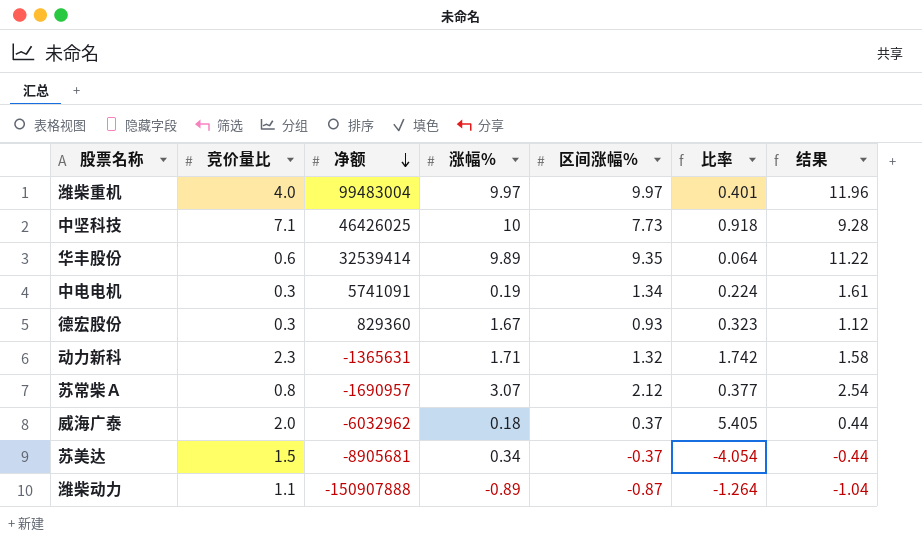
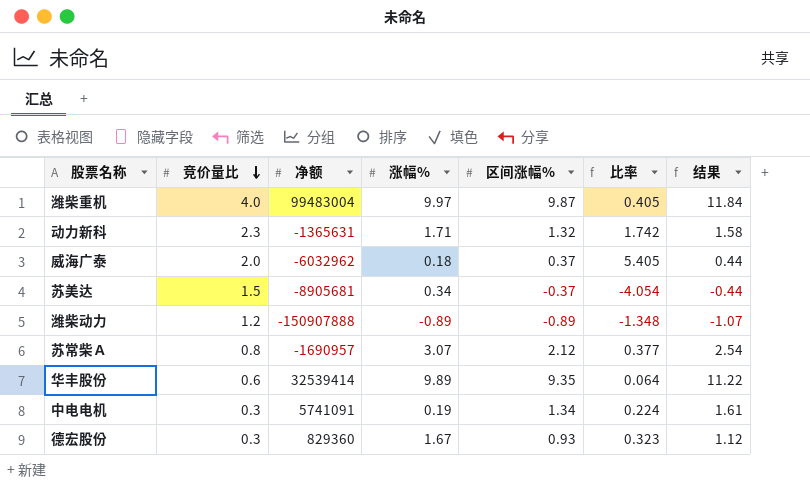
row order: 净额 descending -> 竞价量比 descending
row 中坚科技: 7.1 | 46426025 | 10 | 7.73 | 0.918 | 9.28 -> none
潍柴重机 | 区间涨幅%: 9.97 -> 9.87
潍柴重机 | 比率: 0.401 -> 0.405
潍柴重机 | 结果: 11.96 -> 11.84
潍柴动力 | 竞价量比: 1.1 -> 1.2
潍柴动力 | 区间涨幅%: -0.87 -> -0.89
潍柴动力 | 比率: -1.264 -> -1.348
潍柴动力 | 结果: -1.04 -> -1.07

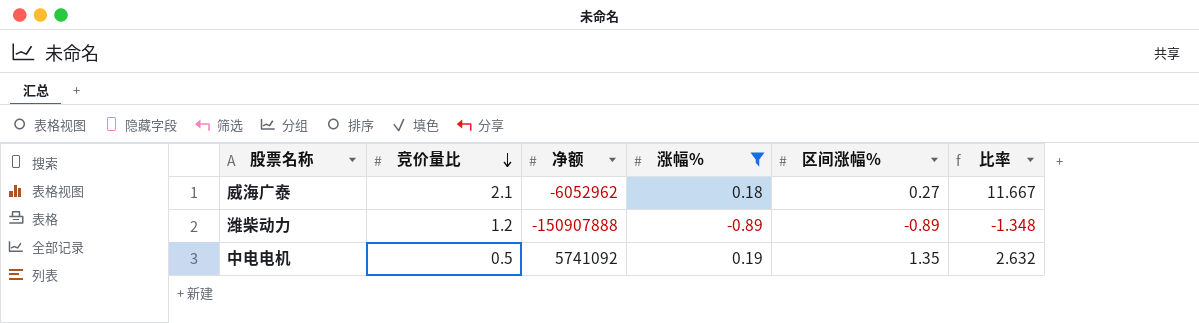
filter: none -> 涨幅% <= 0.19
column 结果 | formula: [区间涨幅%] * 1.2 -> none
column 比率 | formula: [竞价量比] / [区间涨幅%] -> [竞价量比] / [涨幅%]
威海广泰 | 竞价量比: 2.0 -> 2.1
威海广泰 | 净额: -6032962 -> -6052962
威海广泰 | 区间涨幅%: 0.37 -> 0.27
中电电机 | 竞价量比: 0.3 -> 0.5
中电电机 | 净额: 5741091 -> 5741092
中电电机 | 区间涨幅%: 1.34 -> 1.35

